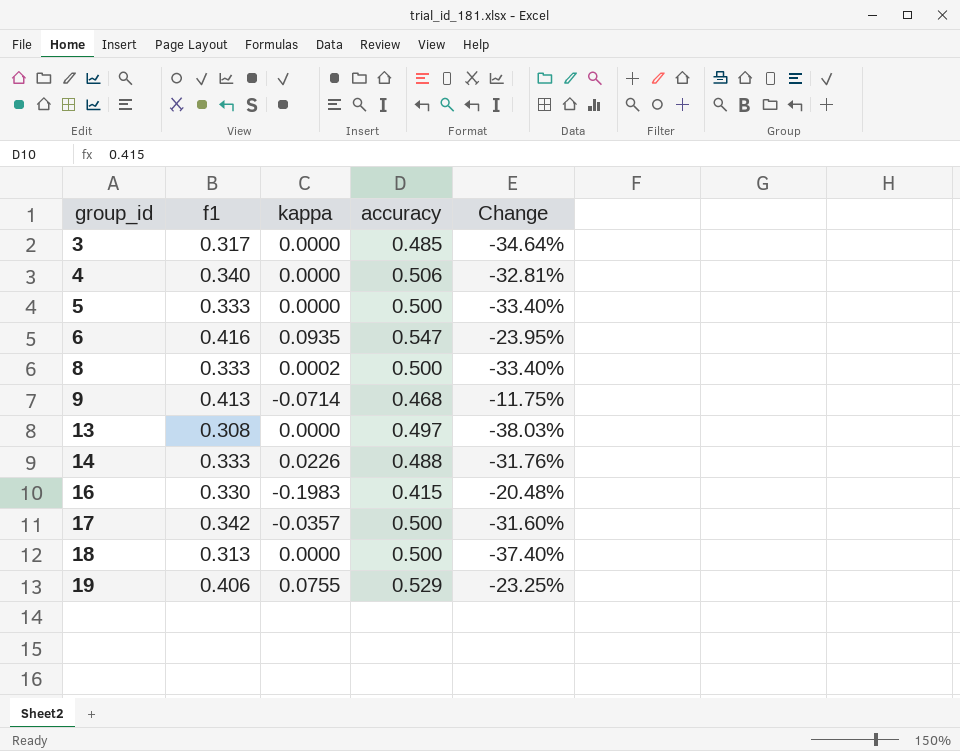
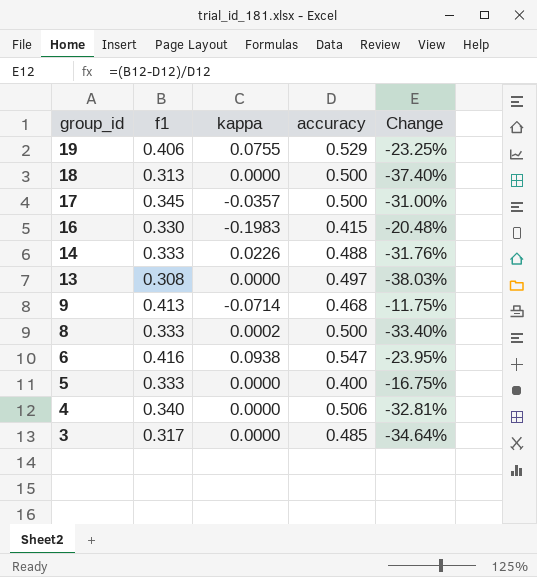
row order: group_id ascending -> group_id descending
17 | f1: 0.342 -> 0.345
17 | Change: -31.60% -> -31.00%
6 | kappa: 0.0935 -> 0.0938
5 | accuracy: 0.500 -> 0.400
5 | Change: -33.40% -> -16.75%

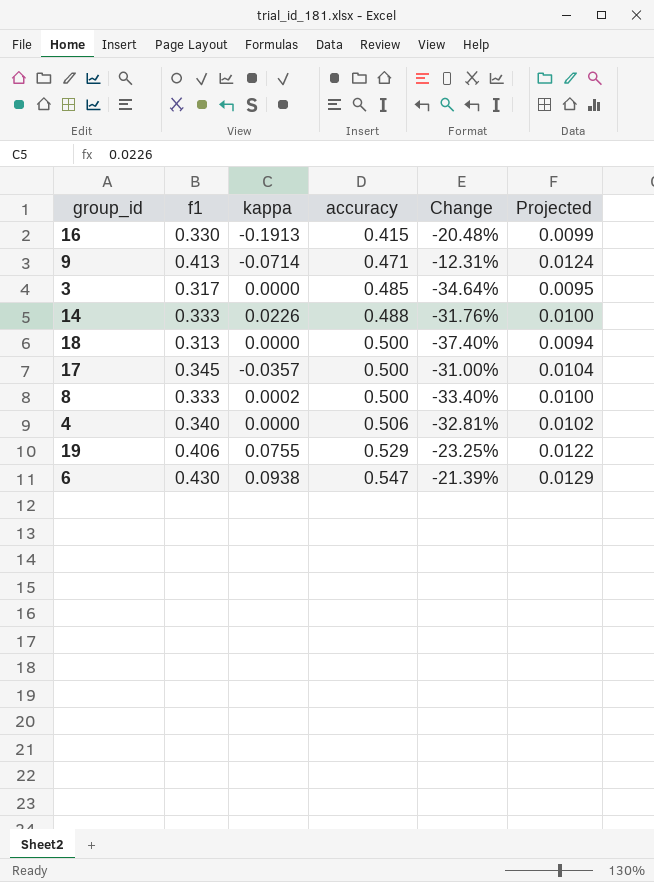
row order: group_id descending -> accuracy ascending
column Projected | formula: none -> [f1] * 0.03
row 13: 0.308 | 0.0000 | 0.497 | -38.03% -> none
row 5: 0.333 | 0.0000 | 0.400 | -16.75% -> none
16 | kappa: -0.1983 -> -0.1913
9 | accuracy: 0.468 -> 0.471
9 | Change: -11.75% -> -12.31%
6 | f1: 0.416 -> 0.430
6 | Change: -23.95% -> -21.39%

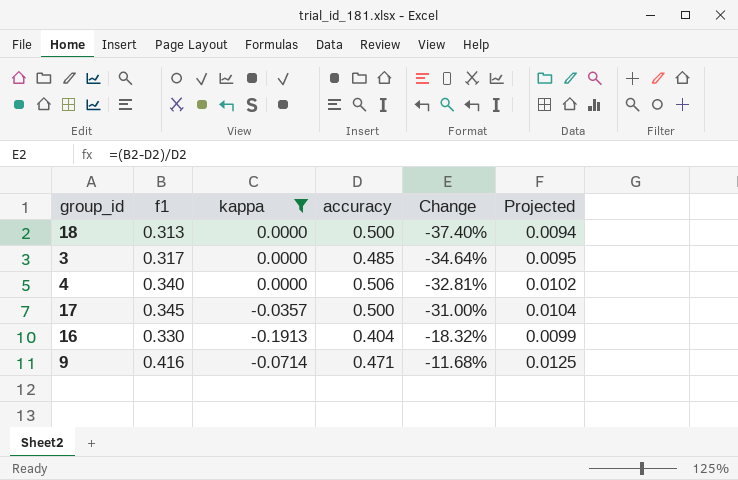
filter: none -> kappa <= 0.0000
row order: accuracy ascending -> Change ascending
16 | accuracy: 0.415 -> 0.404
16 | Change: -20.48% -> -18.32%
9 | f1: 0.413 -> 0.416
9 | Change: -12.31% -> -11.68%
9 | Projected: 0.0124 -> 0.0125

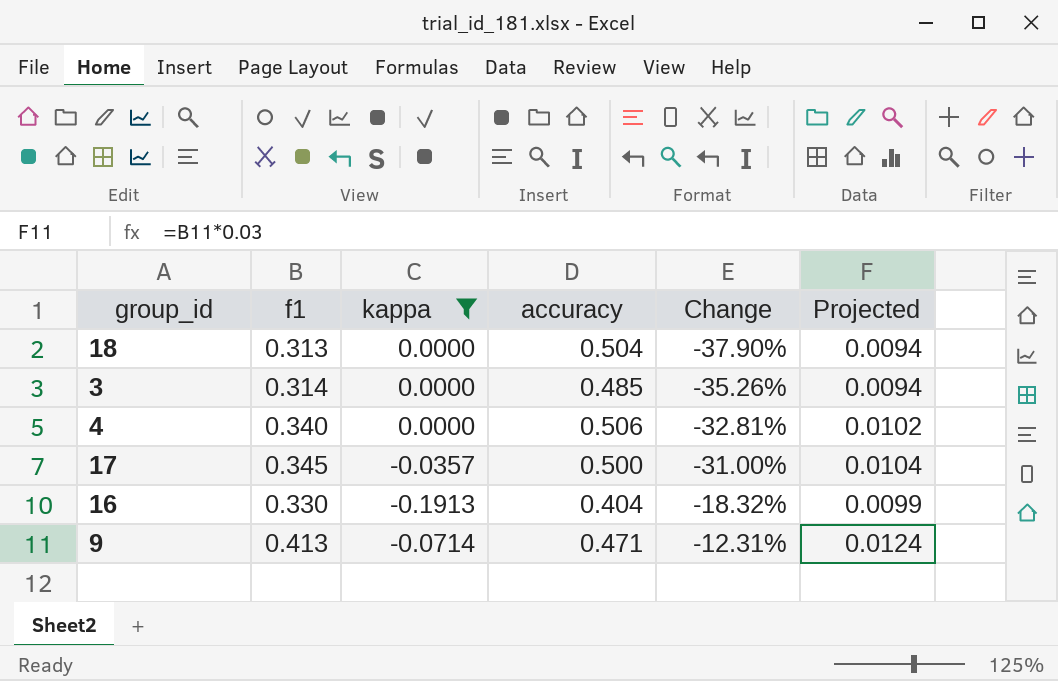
18 | accuracy: 0.500 -> 0.504
18 | Change: -37.40% -> -37.90%
3 | f1: 0.317 -> 0.314
3 | Change: -34.64% -> -35.26%
3 | Projected: 0.0095 -> 0.0094
9 | f1: 0.416 -> 0.413
9 | Change: -11.68% -> -12.31%
9 | Projected: 0.0125 -> 0.0124

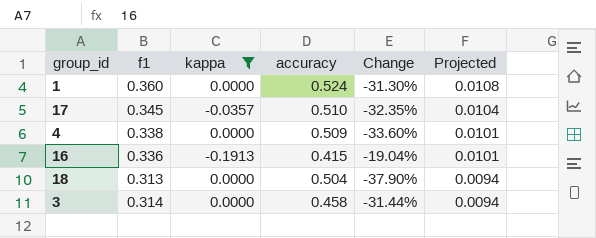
row order: Change ascending -> Projected descending
row 9: 0.413 | -0.0714 | 0.471 | -12.31% | 0.0124 -> none
row 1: none -> 0.360 | 0.0000 | 0.524 | -31.30% | 0.0108
17 | accuracy: 0.500 -> 0.510
17 | Change: -31.00% -> -32.35%
4 | f1: 0.340 -> 0.338
4 | accuracy: 0.506 -> 0.509
4 | Change: -32.81% -> -33.60%
4 | Projected: 0.0102 -> 0.0101
16 | f1: 0.330 -> 0.336
16 | accuracy: 0.404 -> 0.415
16 | Change: -18.32% -> -19.04%
16 | Projected: 0.0099 -> 0.0101
3 | accuracy: 0.485 -> 0.458
3 | Change: -35.26% -> -31.44%

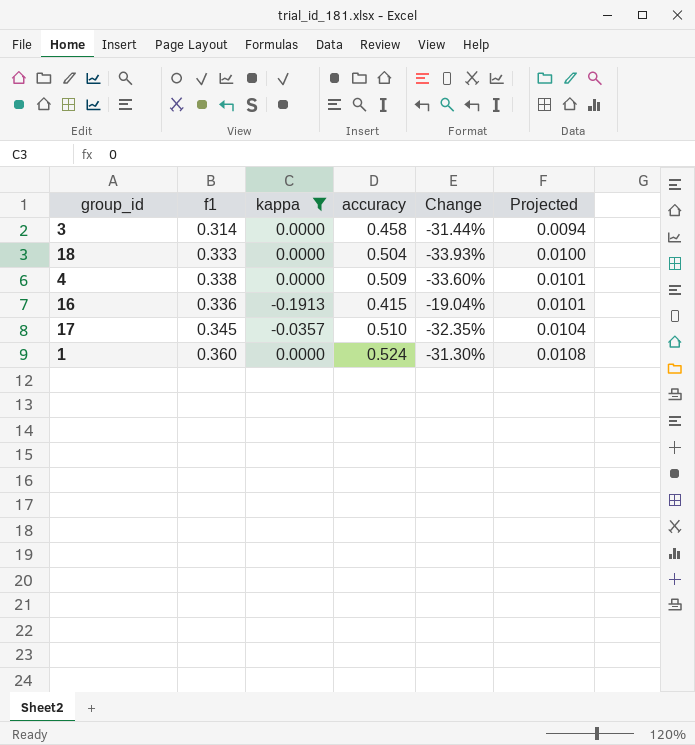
row order: Projected descending -> Projected ascending
18 | f1: 0.313 -> 0.333
18 | Change: -37.90% -> -33.93%
18 | Projected: 0.0094 -> 0.0100

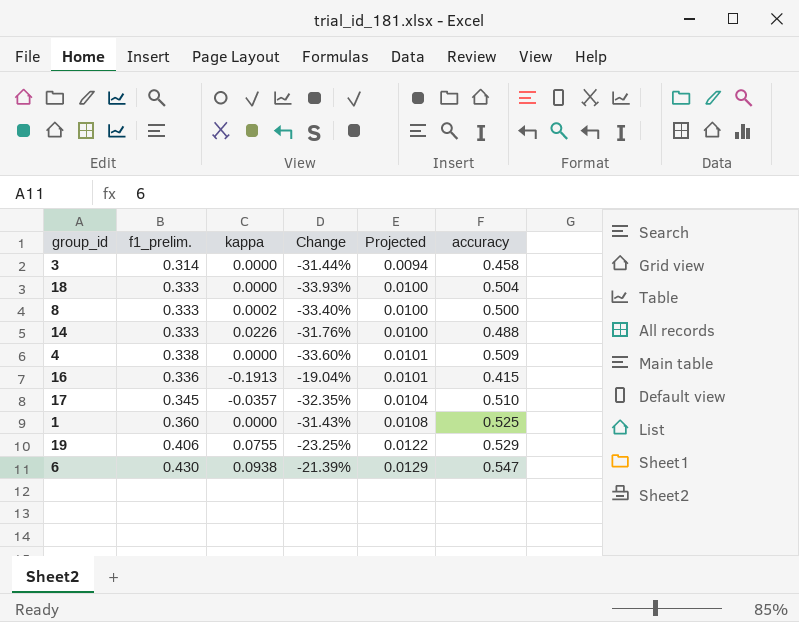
filter: kappa <= 0.0000 -> none
column name: f1 -> f1_prelim.
column accuracy | position: 4 -> 6
1 | Change: -31.30% -> -31.43%
1 | accuracy: 0.524 -> 0.525

